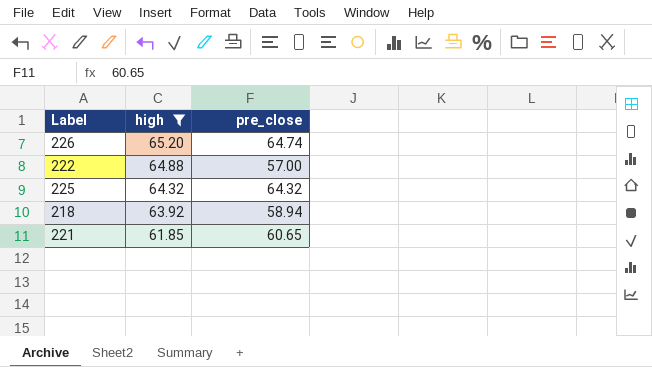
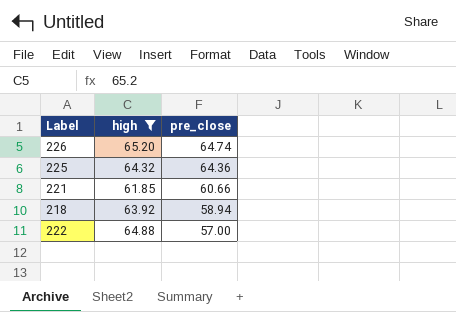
row order: high descending -> pre_close descending
225 | pre_close: 64.32 -> 64.36
221 | pre_close: 60.65 -> 60.66

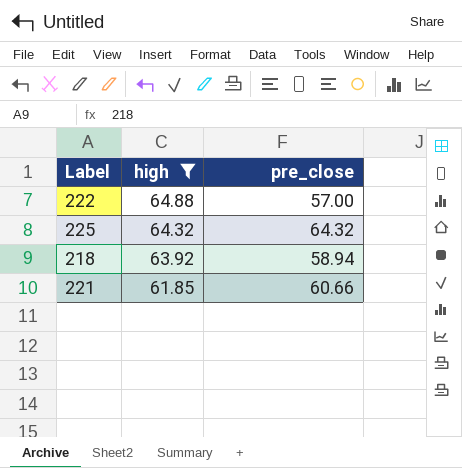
row order: pre_close descending -> high descending
row 226: 65.20 | 64.74 -> none
225 | pre_close: 64.36 -> 64.32

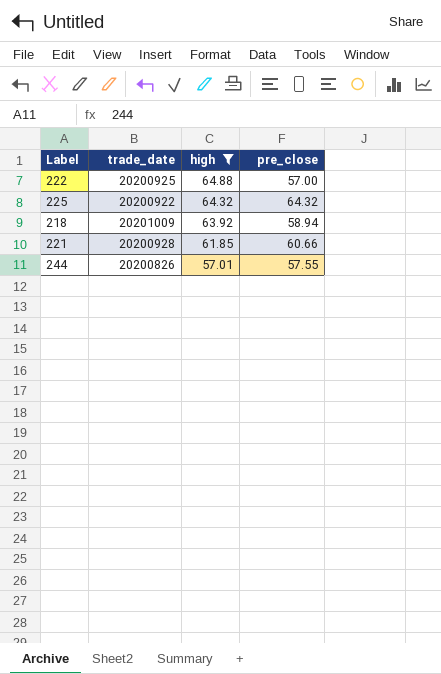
column trade_date | position: none -> 2
row 244: none -> 20200826 | 57.01 | 57.55

